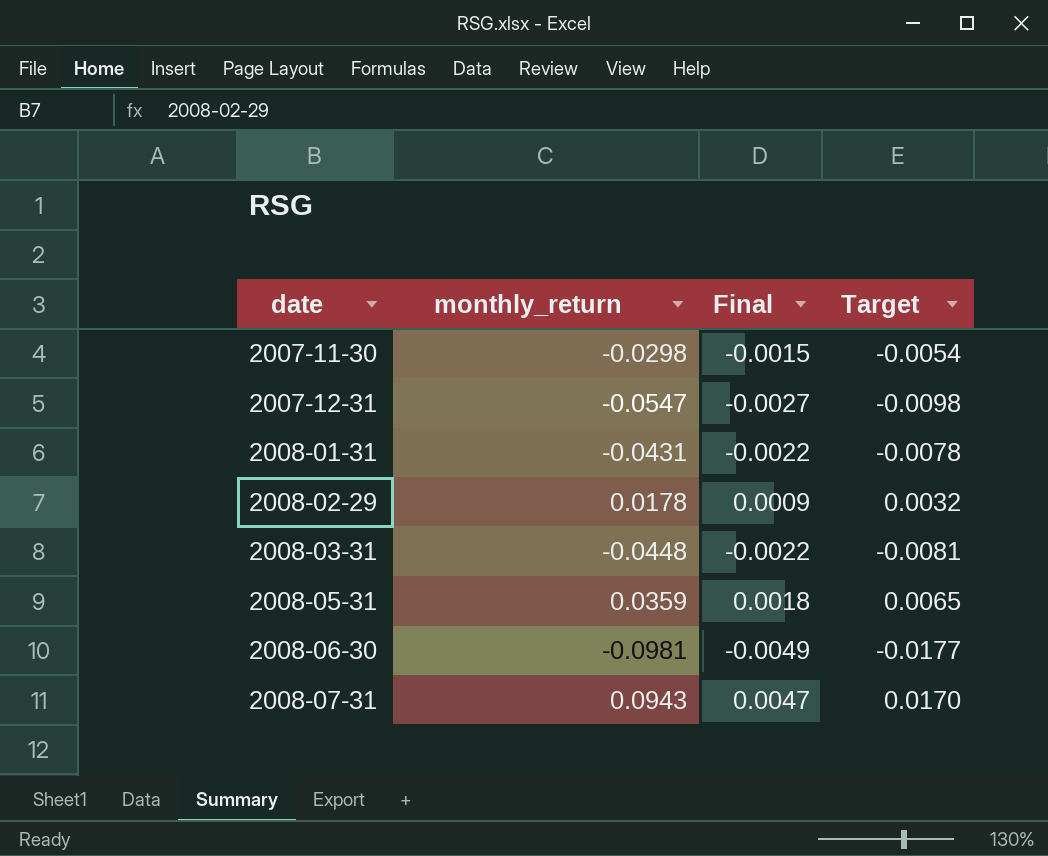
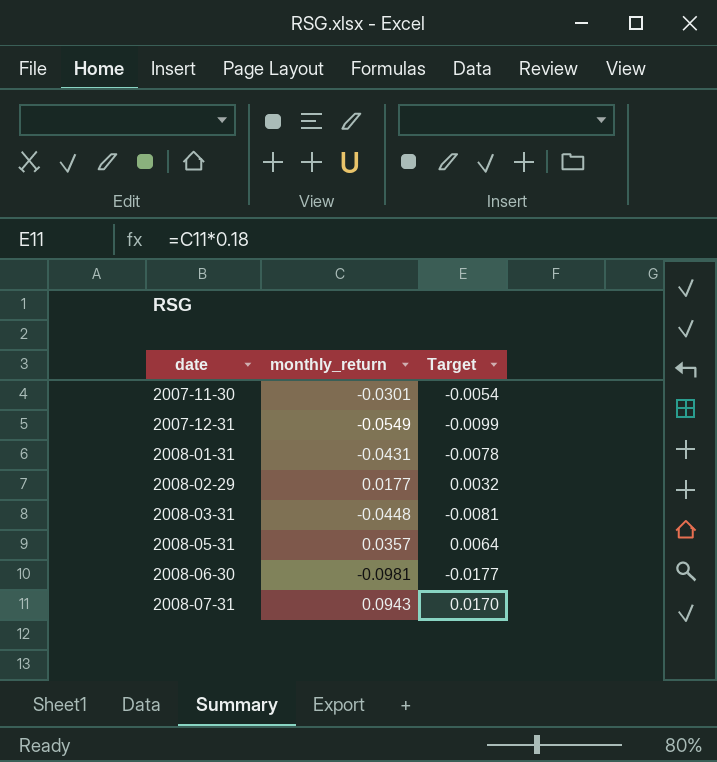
column Final | formula: [monthly_return] * 0.05 -> none
2007-11-30 | monthly_return: -0.0298 -> -0.0301
2007-12-31 | monthly_return: -0.0547 -> -0.0549
2007-12-31 | Target: -0.0098 -> -0.0099
2008-02-29 | monthly_return: 0.0178 -> 0.0177
2008-05-31 | monthly_return: 0.0359 -> 0.0357
2008-05-31 | Target: 0.0065 -> 0.0064

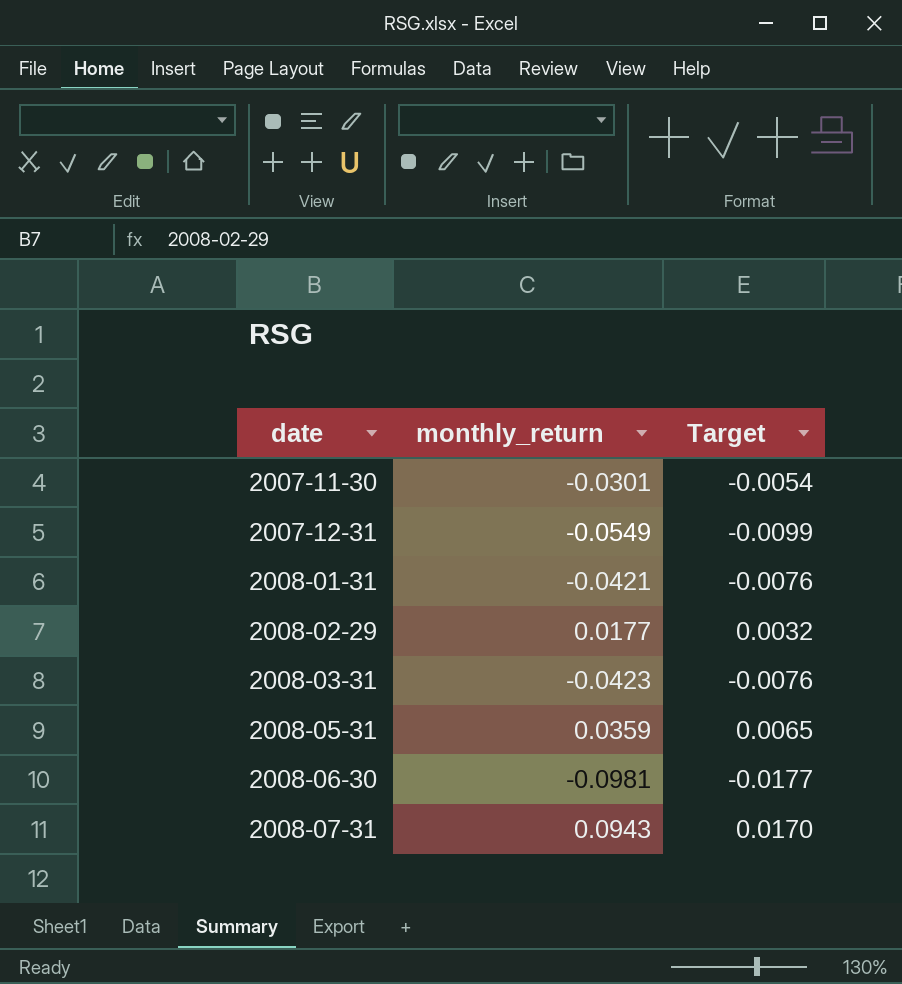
2008-01-31 | monthly_return: -0.0431 -> -0.0421
2008-01-31 | Target: -0.0078 -> -0.0076
2008-03-31 | monthly_return: -0.0448 -> -0.0423
2008-03-31 | Target: -0.0081 -> -0.0076
2008-05-31 | monthly_return: 0.0357 -> 0.0359
2008-05-31 | Target: 0.0064 -> 0.0065

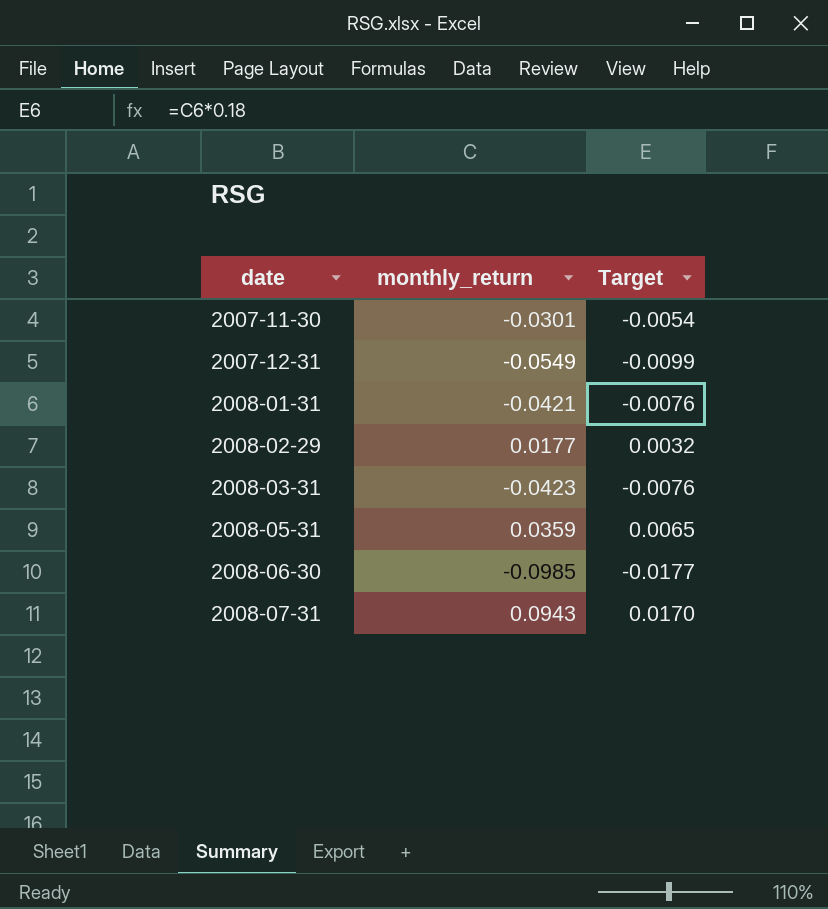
2008-06-30 | monthly_return: -0.0981 -> -0.0985

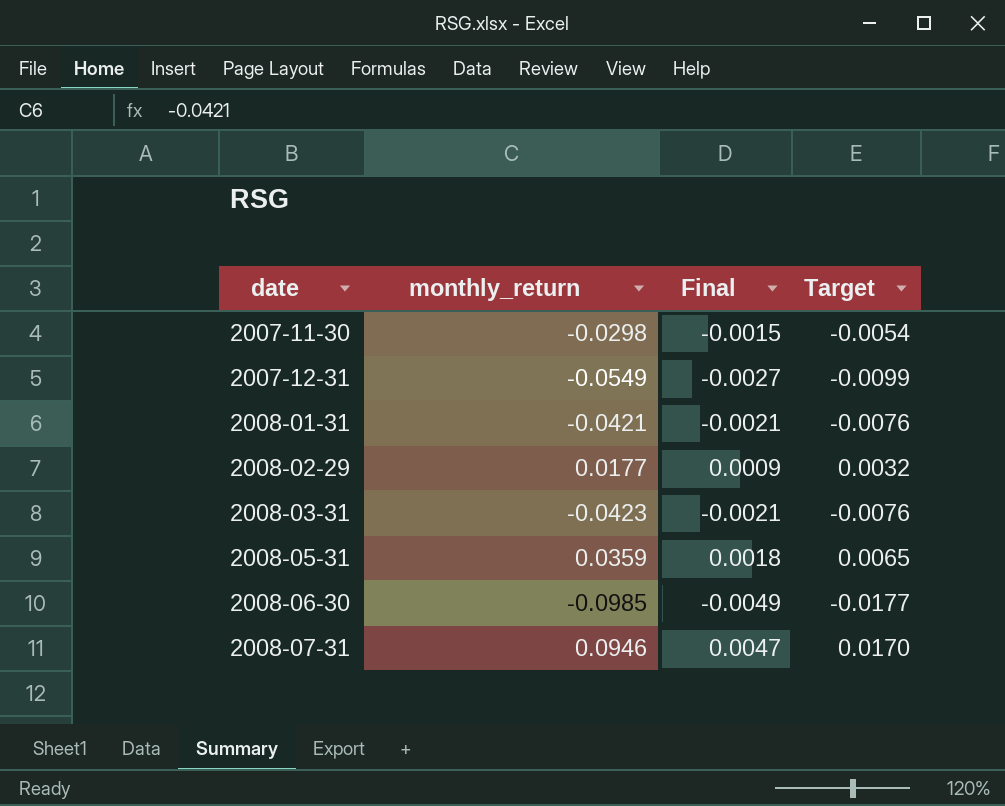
column Final | formula: none -> [monthly_return] * 0.05
2007-11-30 | monthly_return: -0.0301 -> -0.0298
2008-07-31 | monthly_return: 0.0943 -> 0.0946

